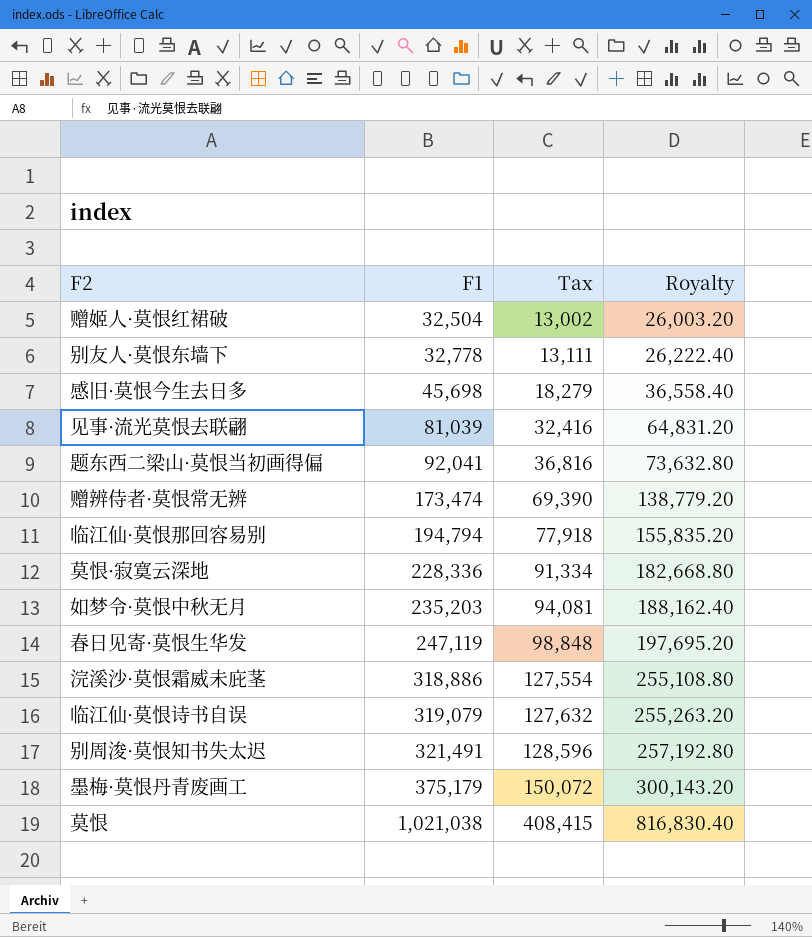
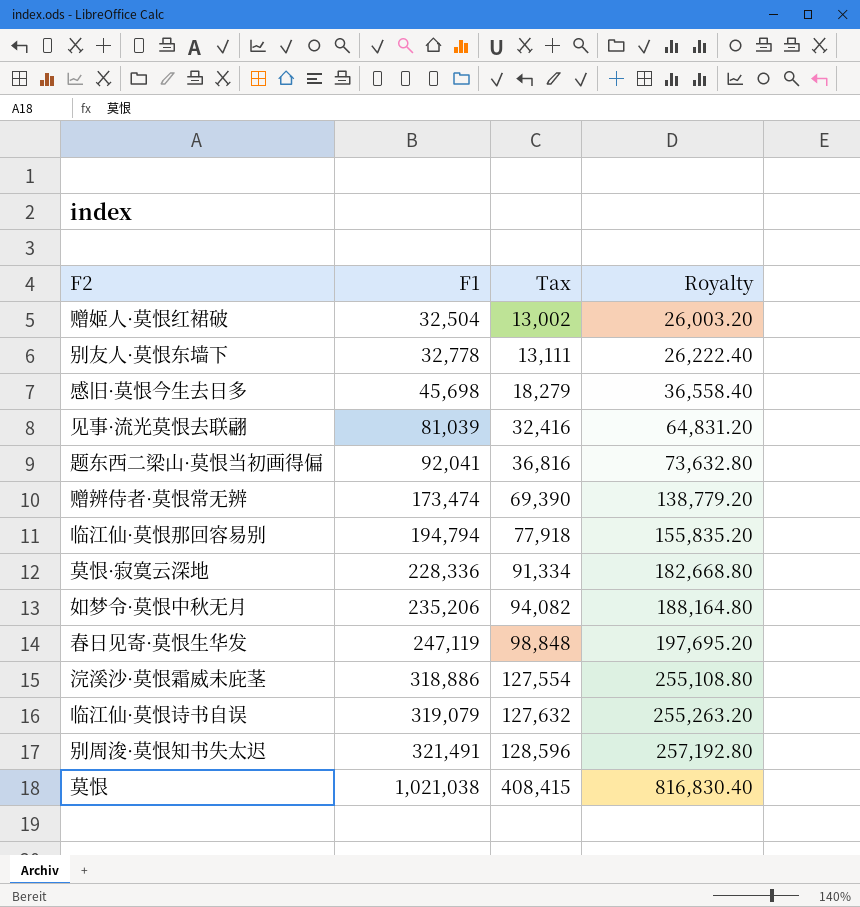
row 墨梅·莫恨丹青废画工: 375,179 | 150,072 | 300,143.20 -> none
如梦令·莫恨中秋无月 | F1: 235,203 -> 235,206
如梦令·莫恨中秋无月 | Tax: 94,081 -> 94,082
如梦令·莫恨中秋无月 | Royalty: 188,162.40 -> 188,164.80

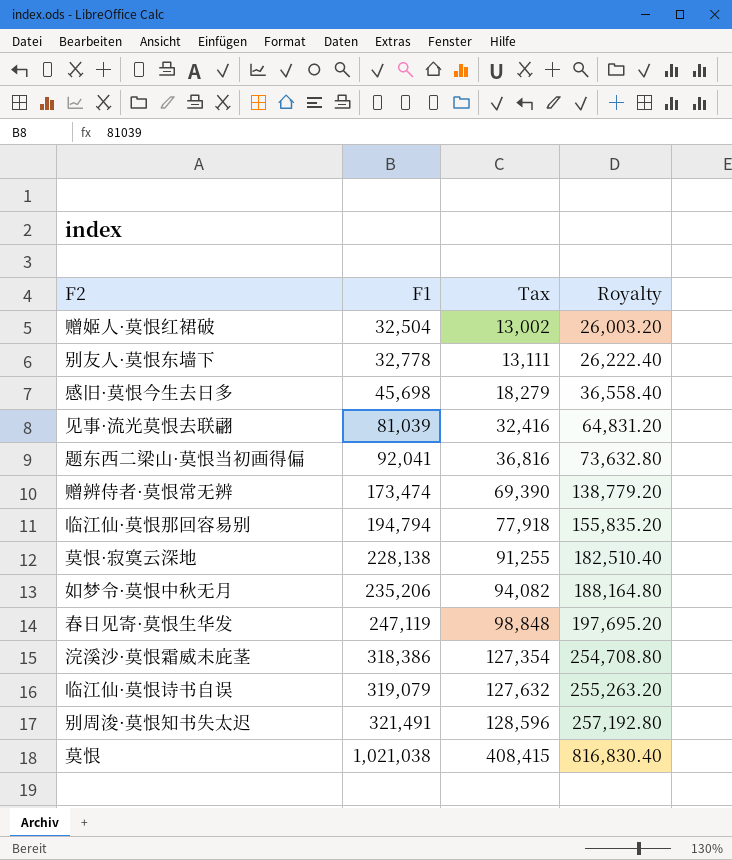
莫恨·寂寞云深地 | F1: 228,336 -> 228,138
莫恨·寂寞云深地 | Tax: 91,334 -> 91,255
莫恨·寂寞云深地 | Royalty: 182,668.80 -> 182,510.40
浣溪沙·莫恨霜威未庇茎 | F1: 318,886 -> 318,386
浣溪沙·莫恨霜威未庇茎 | Tax: 127,554 -> 127,354
浣溪沙·莫恨霜威未庇茎 | Royalty: 255,108.80 -> 254,708.80

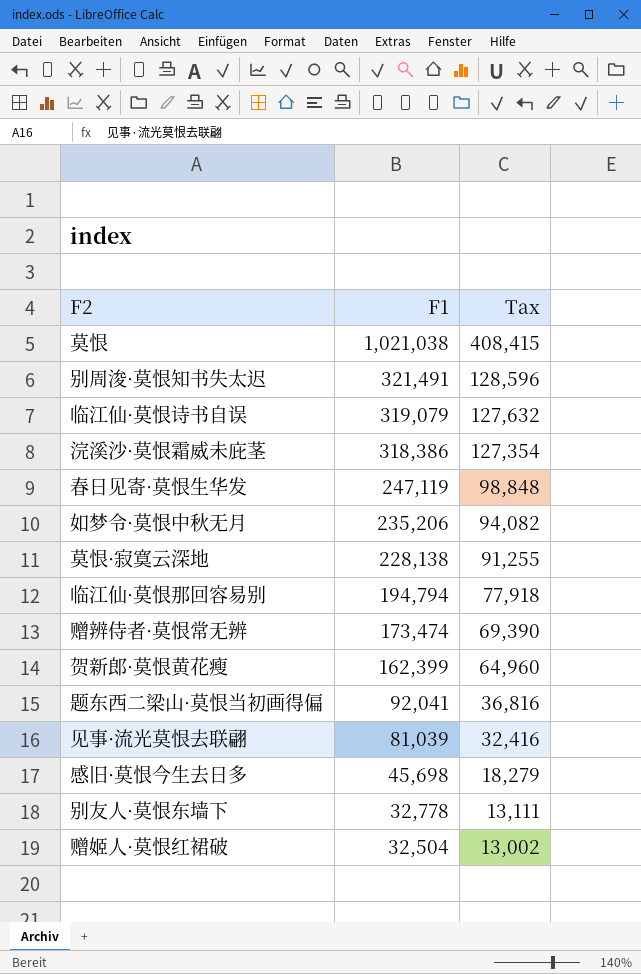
row order: F1 ascending -> F1 descending
column Royalty | formula: [F1] * 0.8 -> none
row 贺新郎·莫恨黄花瘦: none -> 162,399 | 64,960

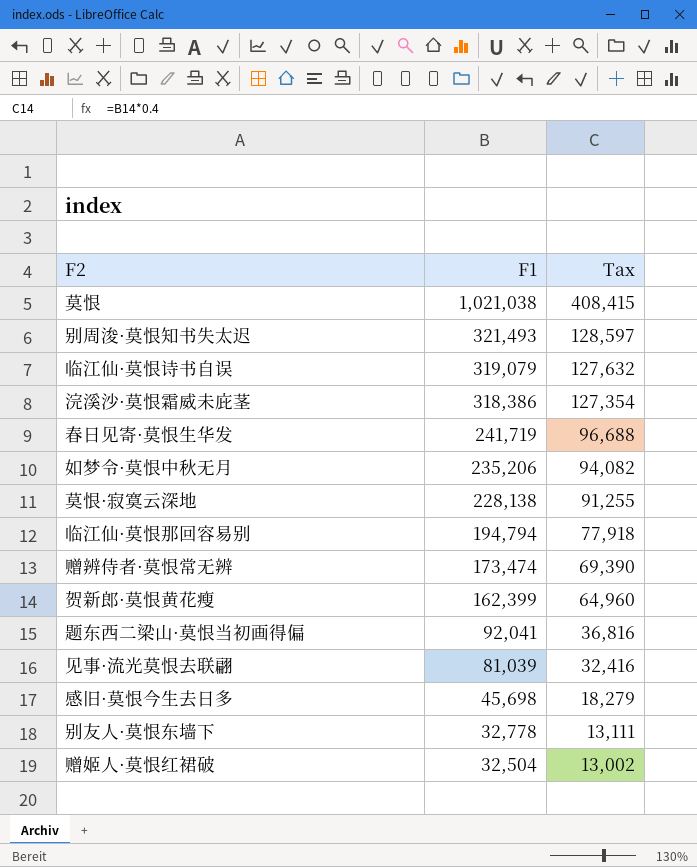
别周浚·莫恨知书失太迟 | F1: 321,491 -> 321,493
别周浚·莫恨知书失太迟 | Tax: 128,596 -> 128,597
春日见寄·莫恨生华发 | F1: 247,119 -> 241,719
春日见寄·莫恨生华发 | Tax: 98,848 -> 96,688

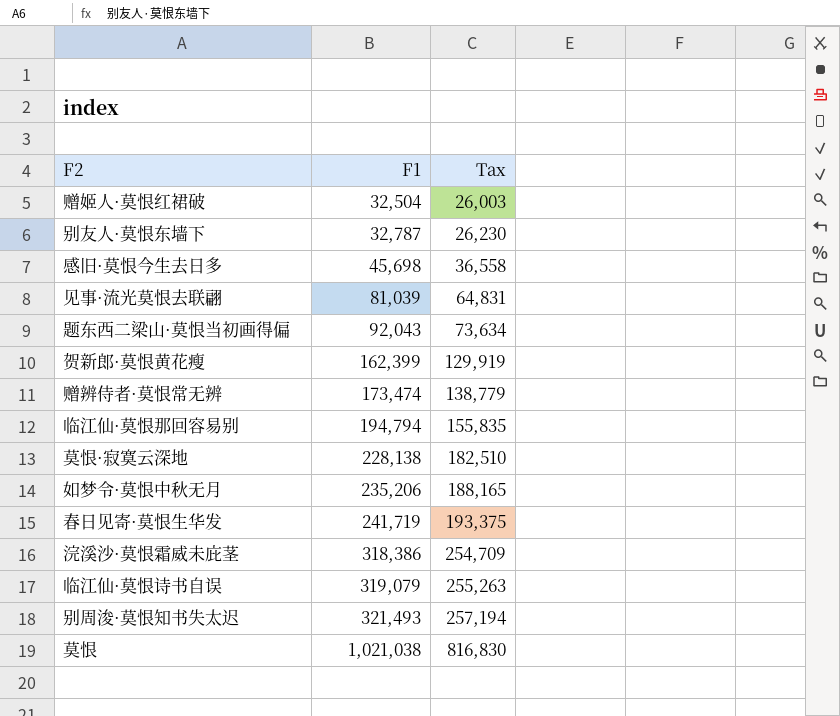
row order: F1 descending -> F1 ascending
column Tax | formula: [F1] * 0.4 -> [F1] * 0.8
别友人·莫恨东墙下 | F1: 32,778 -> 32,787
题东西二梁山·莫恨当初画得偏 | F1: 92,041 -> 92,043

